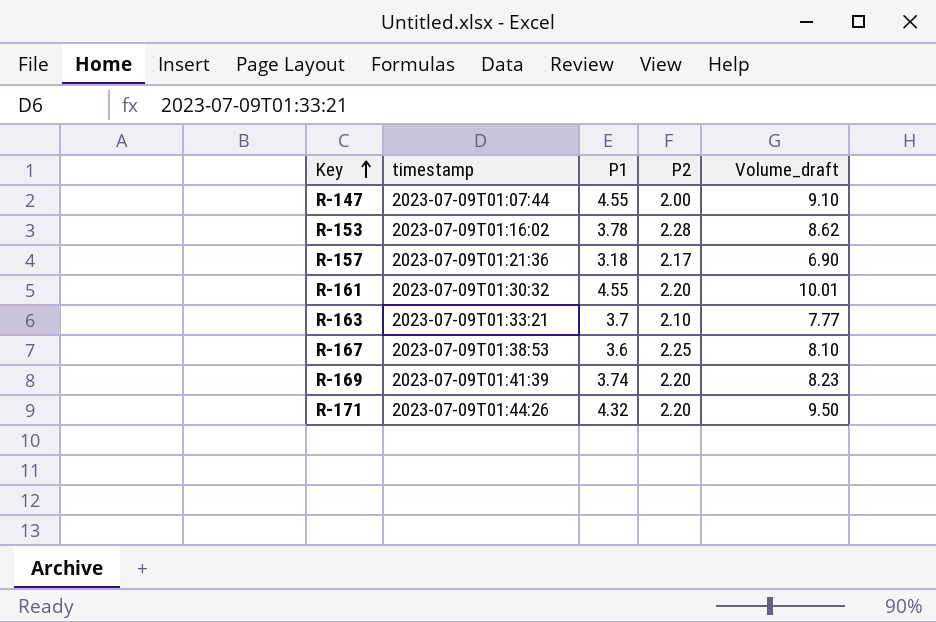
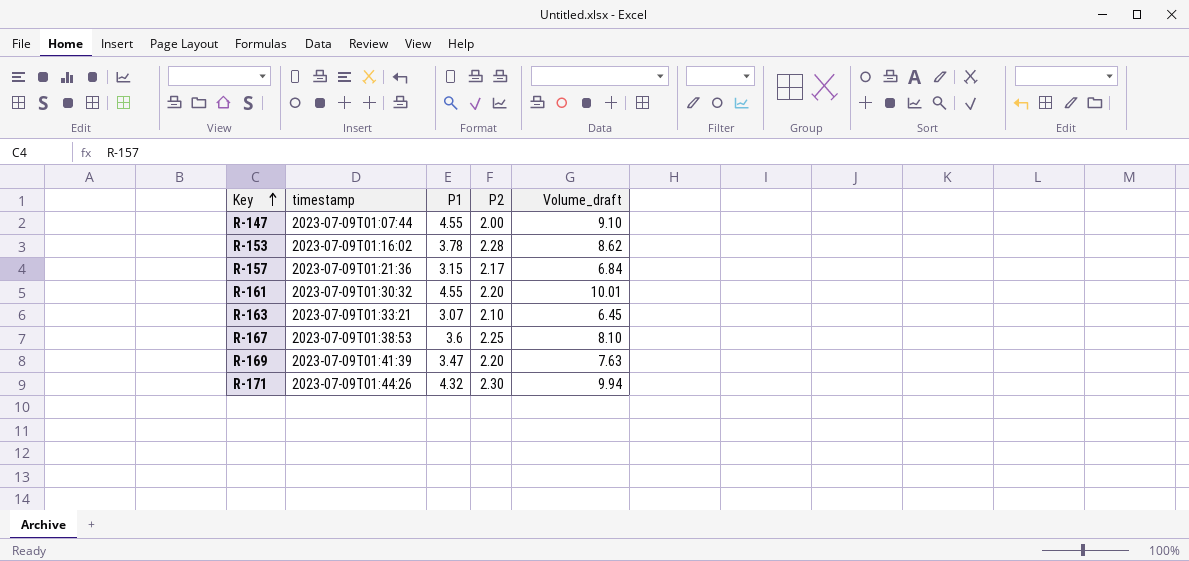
R-157 | P1: 3.18 -> 3.15
R-157 | Volume_draft: 6.90 -> 6.84
R-163 | P1: 3.7 -> 3.07
R-163 | Volume_draft: 7.77 -> 6.45
R-169 | P1: 3.74 -> 3.47
R-169 | Volume_draft: 8.23 -> 7.63
R-171 | P2: 2.20 -> 2.30
R-171 | Volume_draft: 9.50 -> 9.94

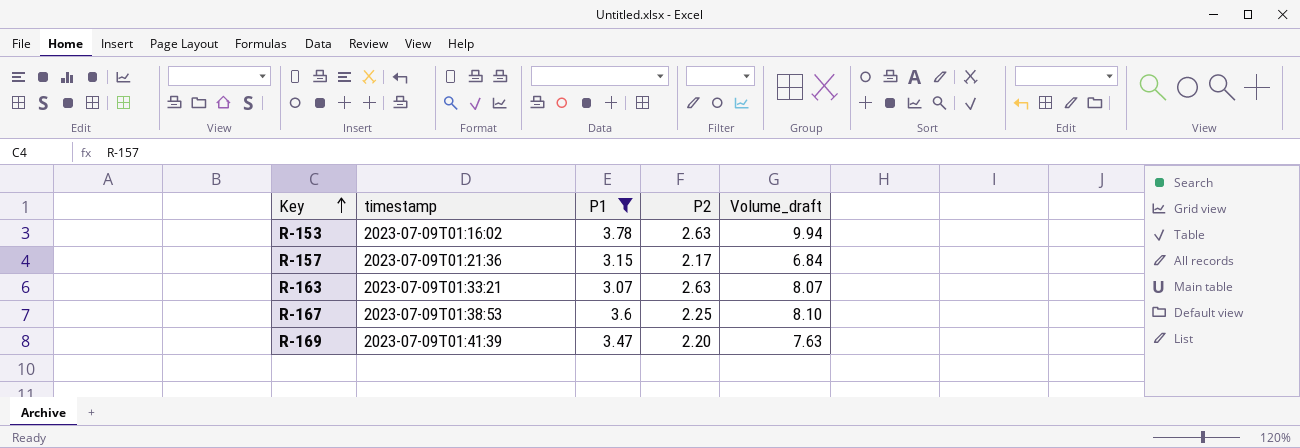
filter: none -> P1 <= 3.78
R-153 | P2: 2.28 -> 2.63
R-153 | Volume_draft: 8.62 -> 9.94
R-163 | P2: 2.10 -> 2.63
R-163 | Volume_draft: 6.45 -> 8.07

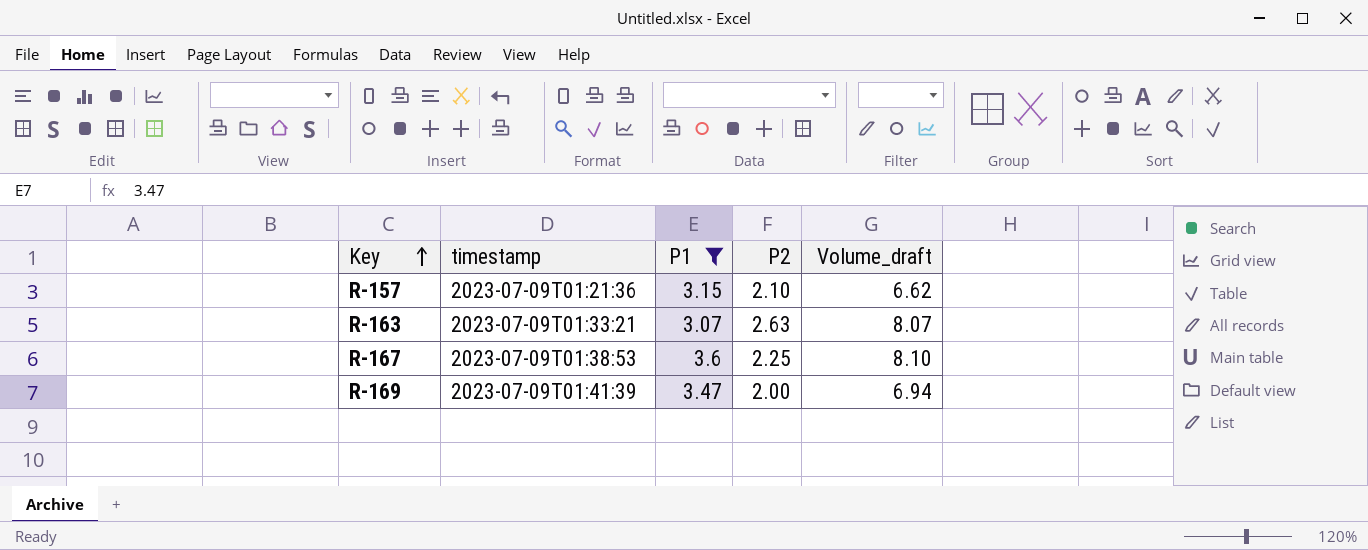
row R-153: 2023-07-09T01:16:02 | 3.78 | 2.63 | 9.94 -> none
R-157 | P2: 2.17 -> 2.10
R-157 | Volume_draft: 6.84 -> 6.62
R-169 | P2: 2.20 -> 2.00
R-169 | Volume_draft: 7.63 -> 6.94

